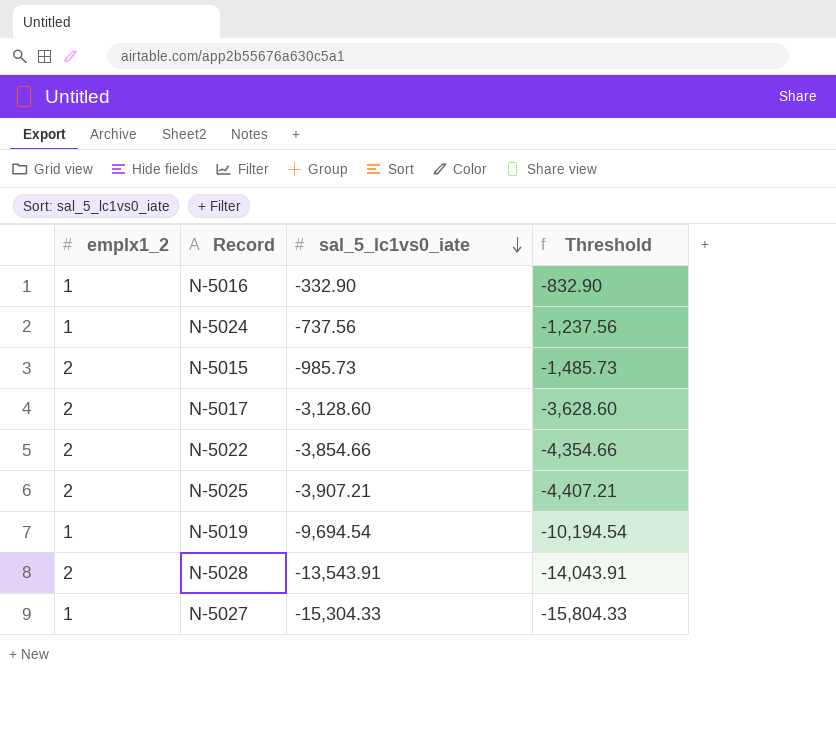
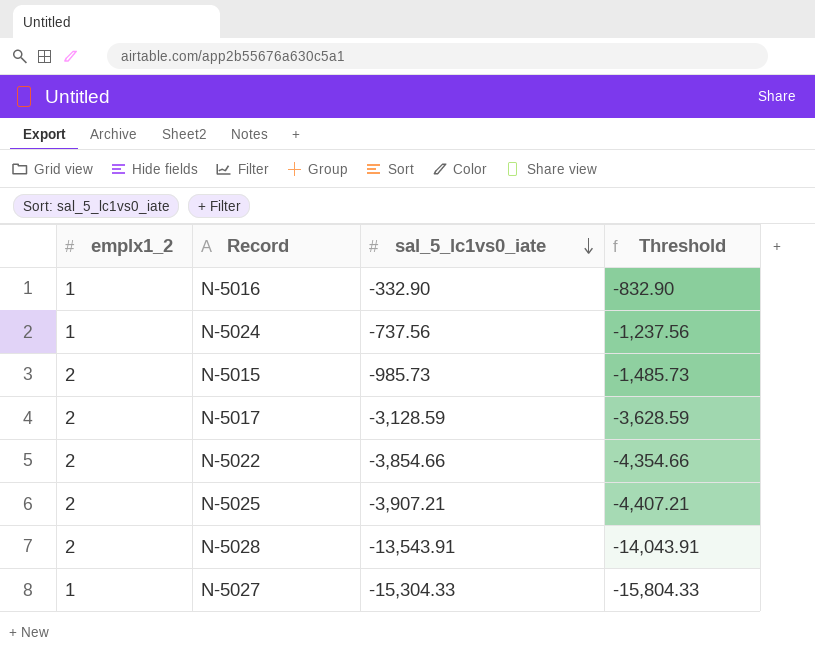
row N-5019: 1 | -9,694.54 | -10,194.54 -> none
N-5017 | sal_5_lc1vs0_iate: -3,128.60 -> -3,128.59
N-5017 | Threshold: -3,628.60 -> -3,628.59

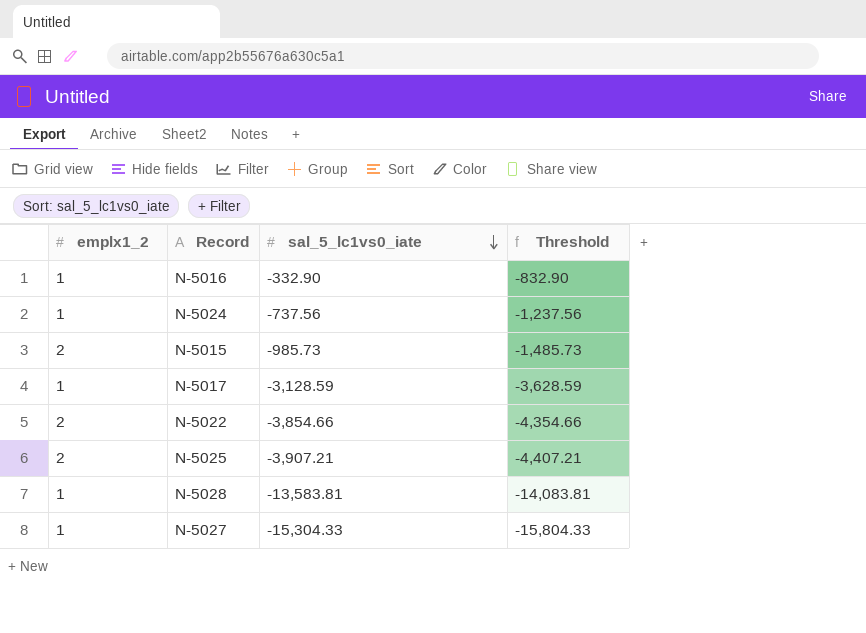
N-5017 | emplx1_2: 2 -> 1
N-5028 | emplx1_2: 2 -> 1
N-5028 | sal_5_lc1vs0_iate: -13,543.91 -> -13,583.81
N-5028 | Threshold: -14,043.91 -> -14,083.81

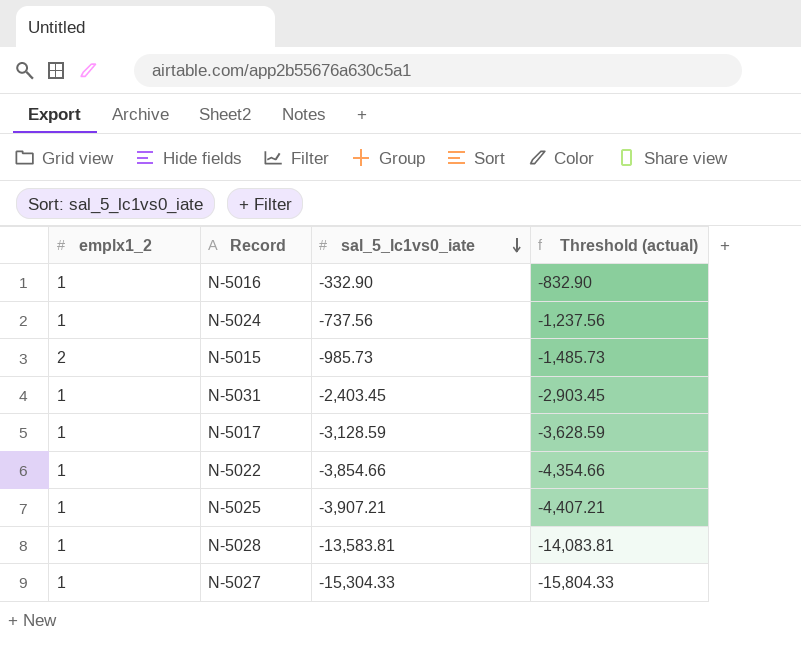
column name: Threshold -> Threshold (actual)
row N-5031: none -> 1 | -2,403.45 | -2,903.45
N-5022 | emplx1_2: 2 -> 1
N-5025 | emplx1_2: 2 -> 1

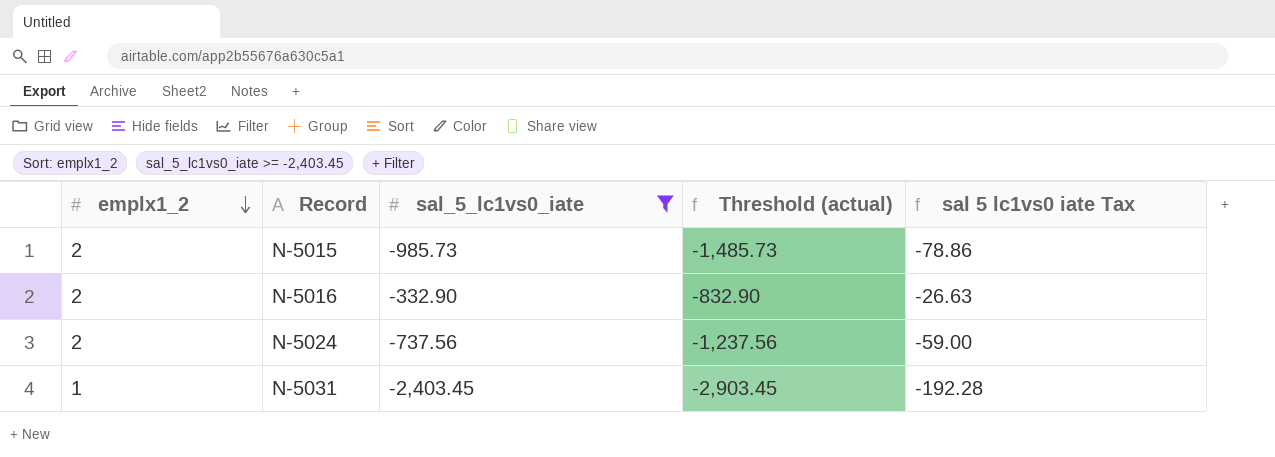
filter: none -> sal_5_lc1vs0_iate >= -2,403.45
row order: sal_5_lc1vs0_iate descending -> emplx1_2 descending
column sal 5 lc1vs0 iate Tax | formula: none -> [sal_5_lc1vs0_iate] * 0.08
N-5016 | emplx1_2: 1 -> 2
N-5024 | emplx1_2: 1 -> 2

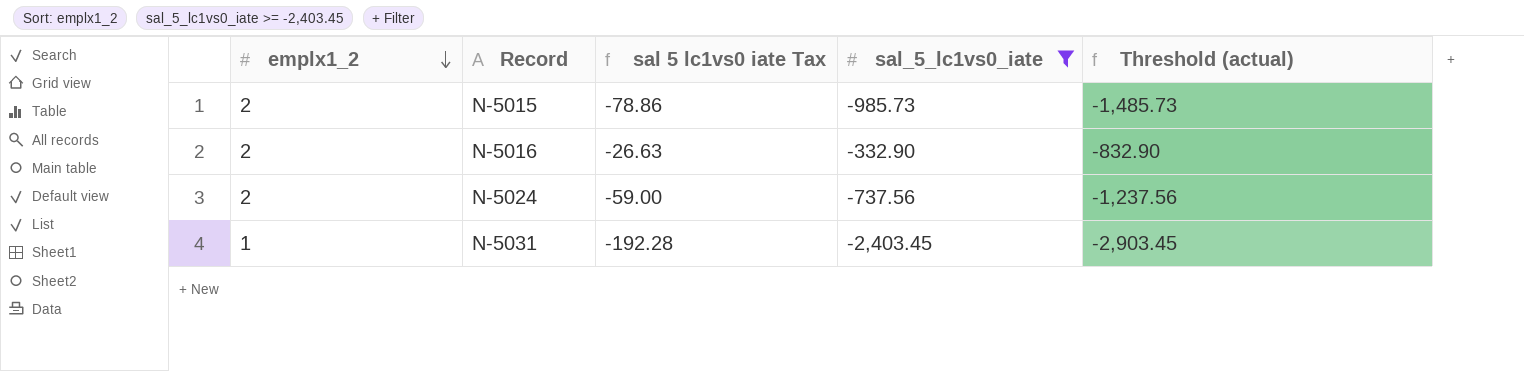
column sal 5 lc1vs0 iate Tax | position: 5 -> 3

